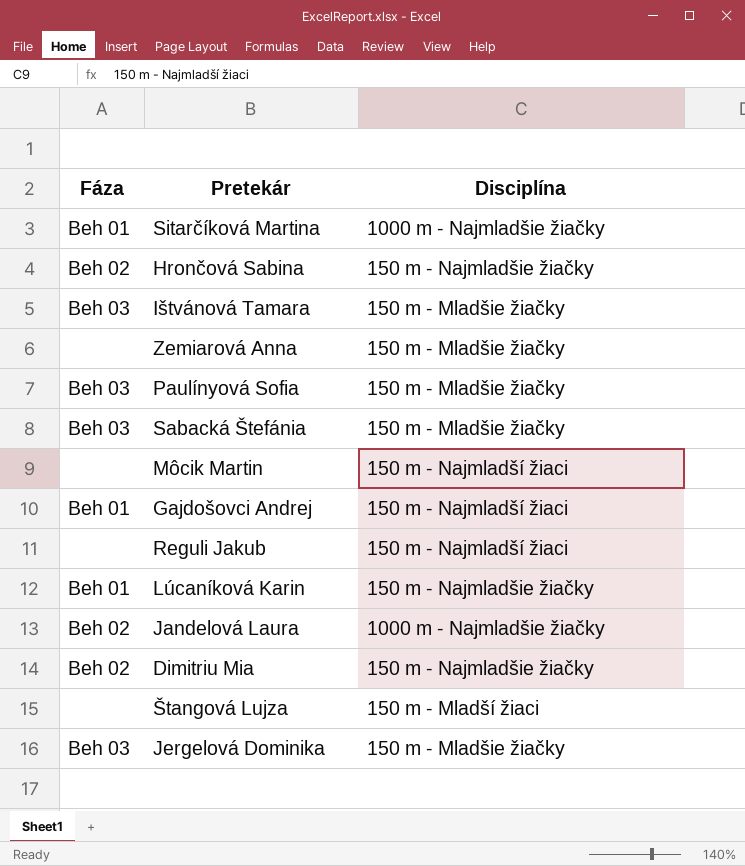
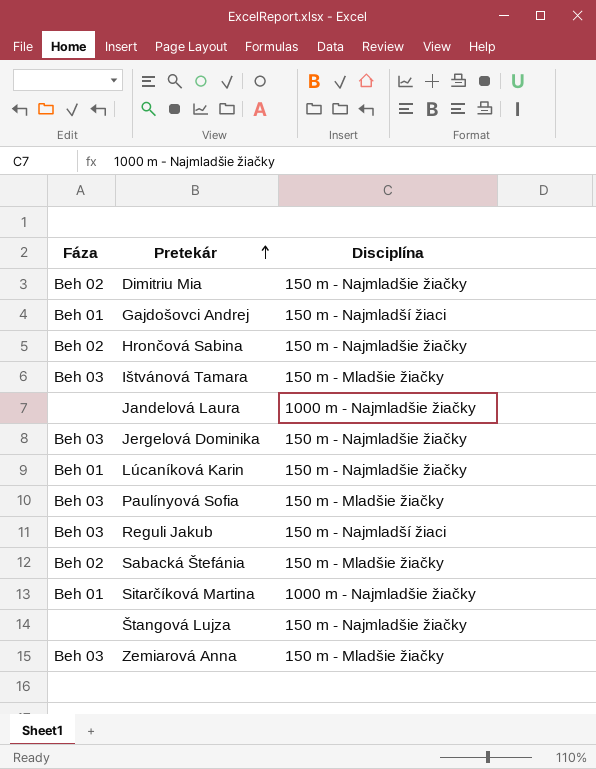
row order: none -> Pretekár ascending
row Môcik Martin: none | 150 m - Najmladší žiaci -> none
Jandelová Laura | Fáza: Beh 02 -> none
Jergelová Dominika | Disciplína: 150 m - Mladšie žiačky -> 150 m - Najmladšie žiačky
Reguli Jakub | Fáza: none -> Beh 03
Sabacká Štefánia | Fáza: Beh 03 -> Beh 02
Štangová Lujza | Disciplína: 150 m - Mladší žiaci -> 150 m - Najmladšie žiačky
Zemiarová Anna | Fáza: none -> Beh 03

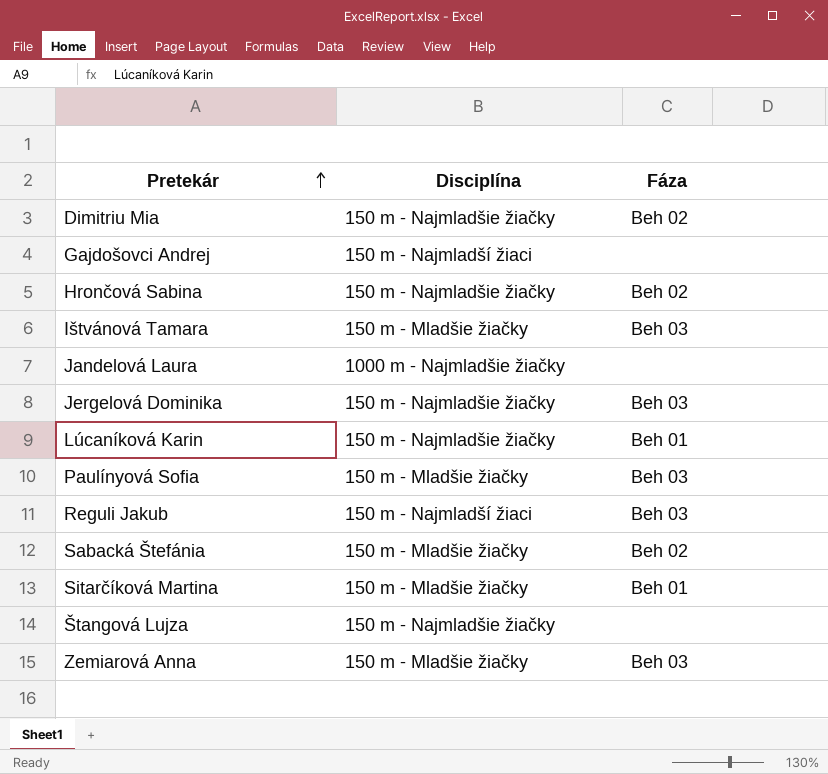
column Fáza | position: 1 -> 3
Gajdošovci Andrej | Fáza: Beh 01 -> none
Sitarčíková Martina | Disciplína: 1000 m - Najmladšie žiačky -> 150 m - Mladšie žiačky

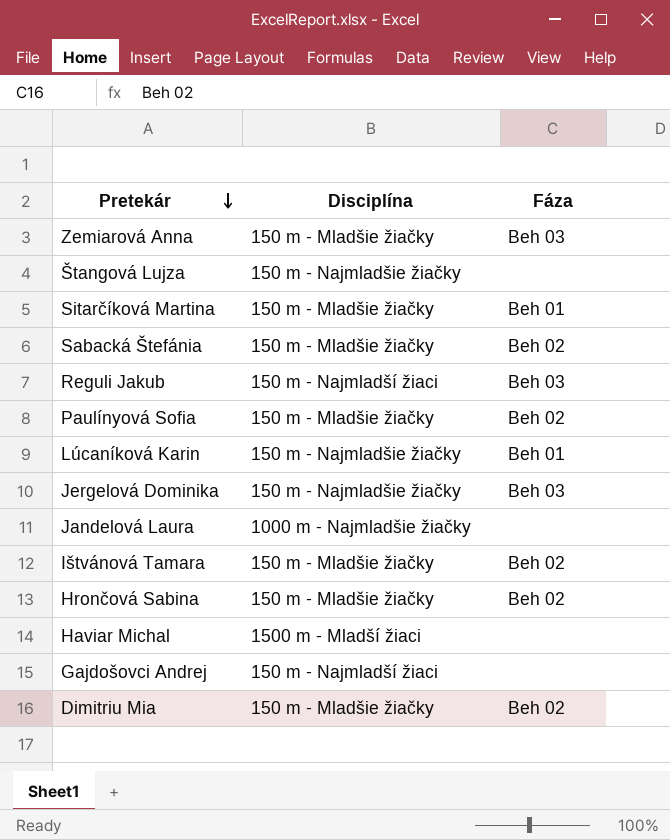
row order: Pretekár ascending -> Pretekár descending
Paulínyová Sofia | Fáza: Beh 03 -> Beh 02
Ištvánová Tamara | Fáza: Beh 03 -> Beh 02
Hrončová Sabina | Disciplína: 150 m - Najmladšie žiačky -> 150 m - Mladšie žiačky
row Haviar Michal: none -> 1500 m - Mladší žiaci | none
Dimitriu Mia | Disciplína: 150 m - Najmladšie žiačky -> 150 m - Mladšie žiačky

